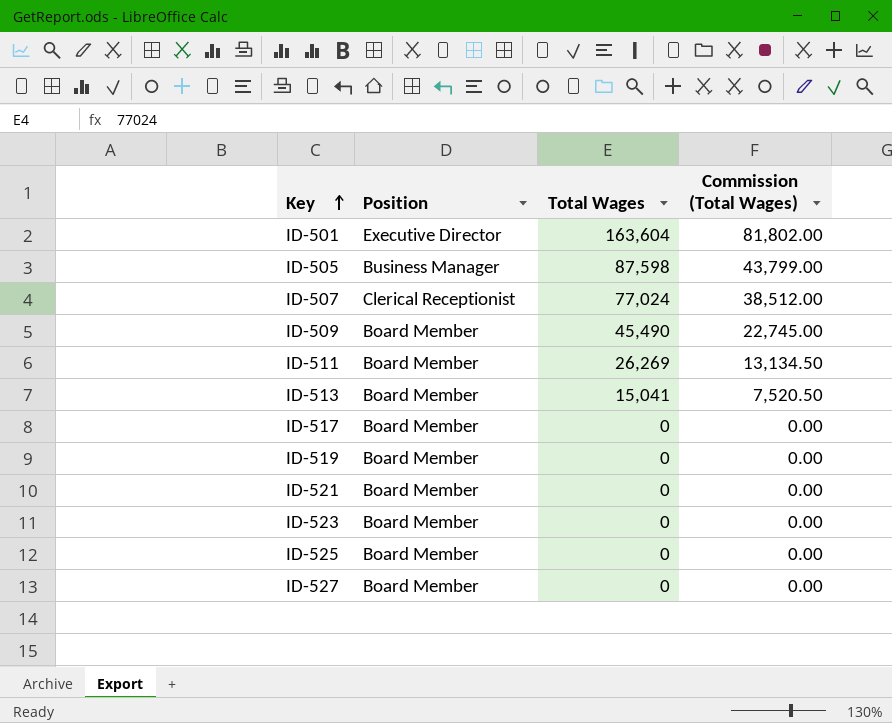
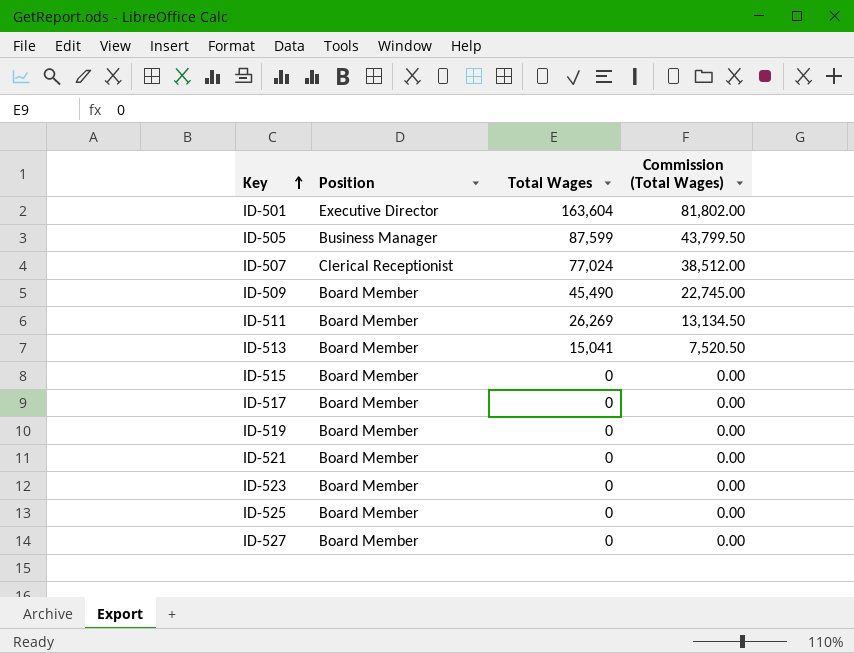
ID-505 | Total Wages: 87,598 -> 87,599
ID-505 | Commission (Total Wages): 43,799.00 -> 43,799.50
row ID-515: none -> Board Member | 0 | 0.00

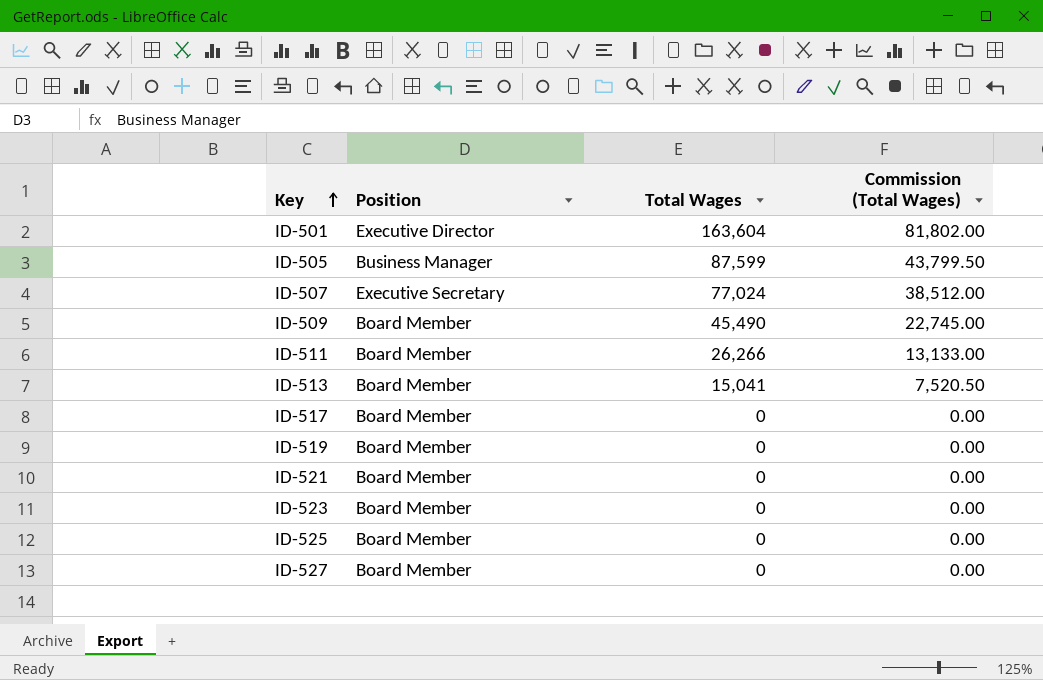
row ID-515: Board Member | 0 | 0.00 -> none
ID-507 | Position: Clerical Receptionist -> Executive Secretary
ID-511 | Total Wages: 26,269 -> 26,266
ID-511 | Commission (Total Wages): 13,134.50 -> 13,133.00

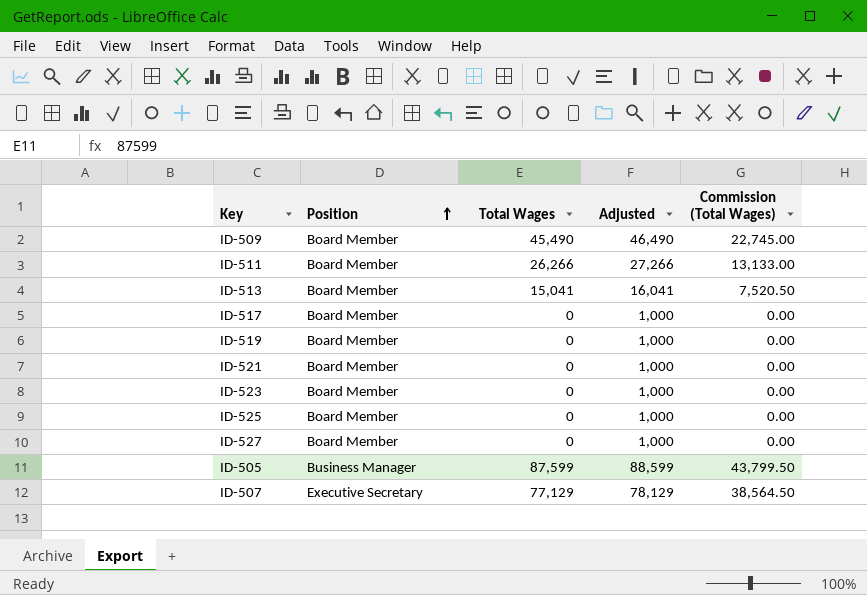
row order: Key ascending -> Position ascending
column Adjusted | formula: none -> [Total Wages] + 1000
row ID-501: Executive Director | 163,604 | 81,802.00 -> none
ID-507 | Total Wages: 77,024 -> 77,129
ID-507 | Commission (Total Wages): 38,512.00 -> 38,564.50

